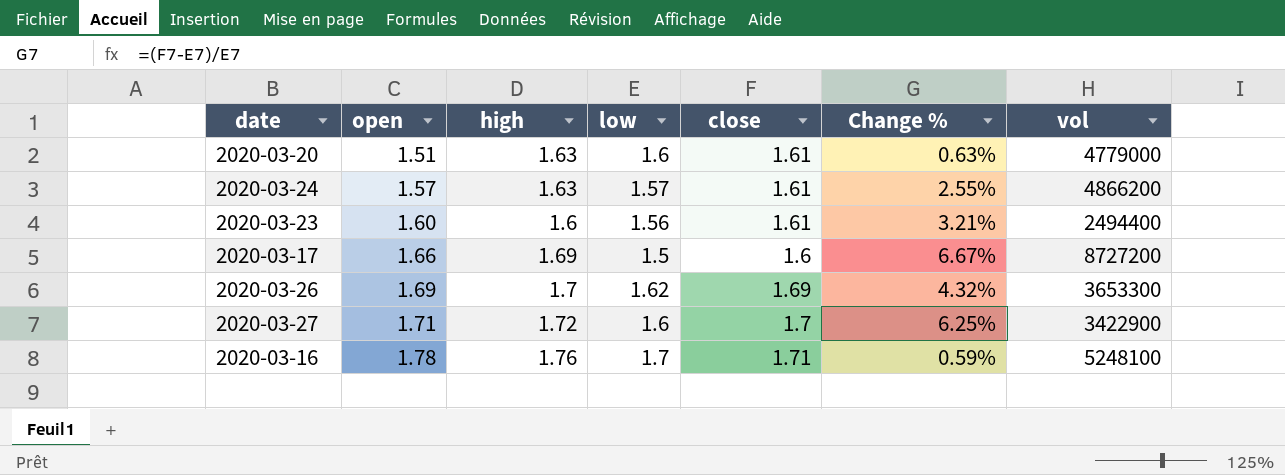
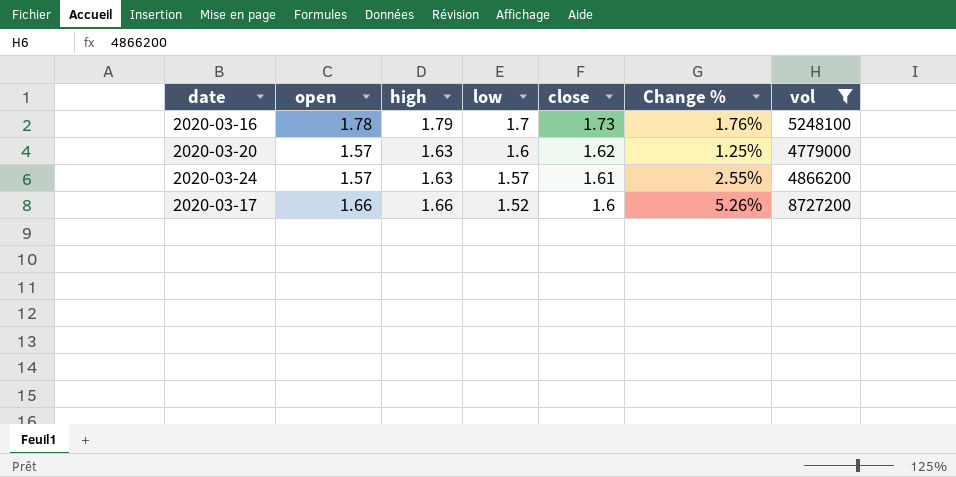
filter: none -> vol >= 4779000
row order: open ascending -> low descending
2020-03-16 | high: 1.76 -> 1.79
2020-03-16 | close: 1.71 -> 1.73
2020-03-16 | Change %: 0.59% -> 1.76%
2020-03-20 | open: 1.51 -> 1.57
2020-03-20 | close: 1.61 -> 1.62
2020-03-20 | Change %: 0.63% -> 1.25%
2020-03-17 | high: 1.69 -> 1.66
2020-03-17 | low: 1.5 -> 1.52
2020-03-17 | Change %: 6.67% -> 5.26%

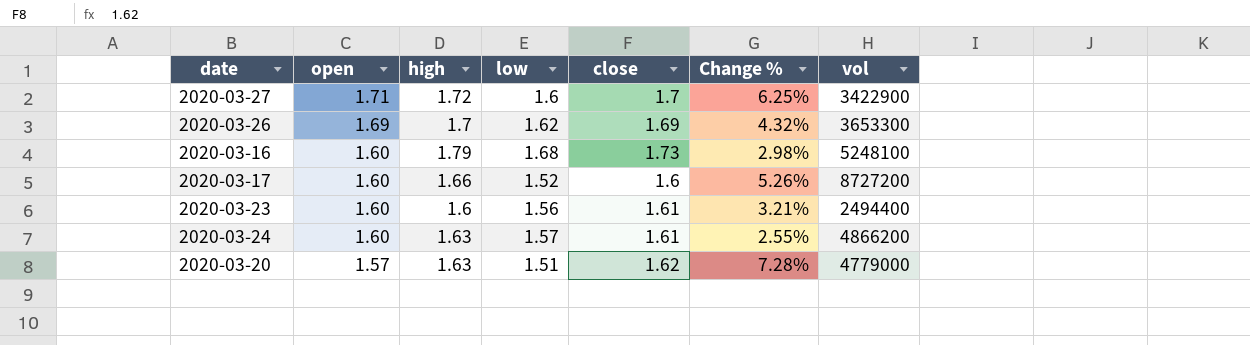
filter: vol >= 4779000 -> none
row order: low descending -> open descending
2020-03-16 | open: 1.78 -> 1.60
2020-03-16 | low: 1.7 -> 1.68
2020-03-16 | Change %: 1.76% -> 2.98%
2020-03-17 | open: 1.66 -> 1.60
2020-03-24 | open: 1.57 -> 1.60
2020-03-20 | low: 1.6 -> 1.51
2020-03-20 | Change %: 1.25% -> 7.28%

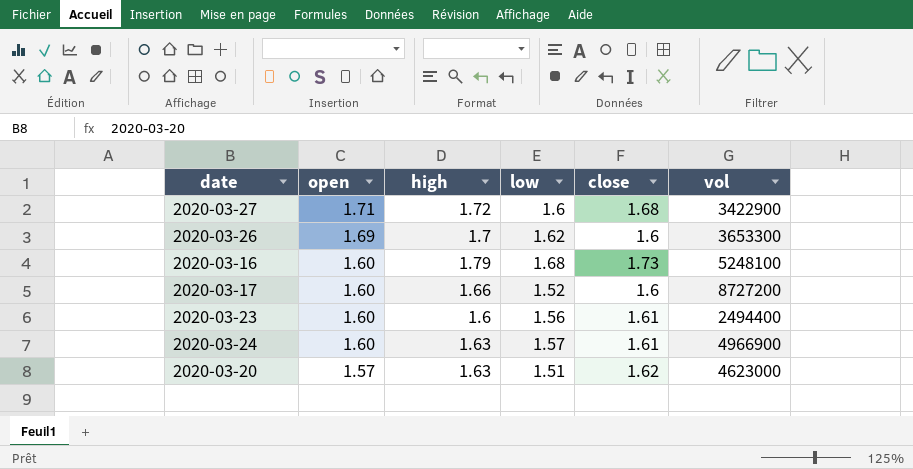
column Change % | formula: ([close] - [low]) / [low] -> none
2020-03-27 | close: 1.7 -> 1.68
2020-03-26 | close: 1.69 -> 1.6
2020-03-24 | vol: 4866200 -> 4966900
2020-03-20 | vol: 4779000 -> 4623000

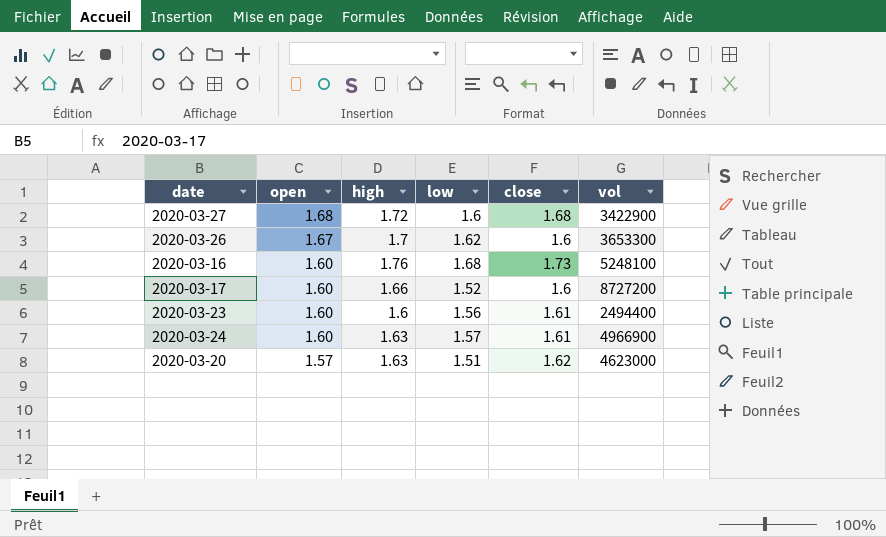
2020-03-27 | open: 1.71 -> 1.68
2020-03-26 | open: 1.69 -> 1.67
2020-03-16 | high: 1.79 -> 1.76

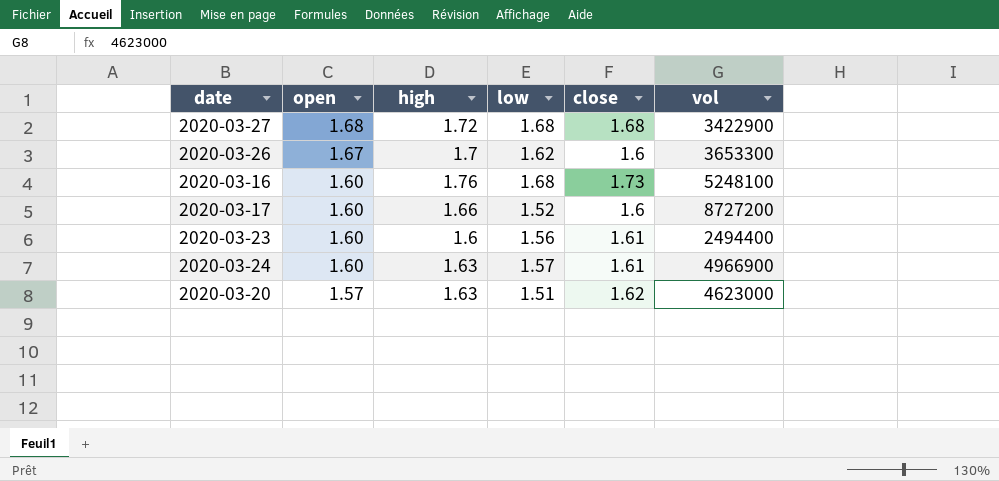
2020-03-27 | low: 1.6 -> 1.68

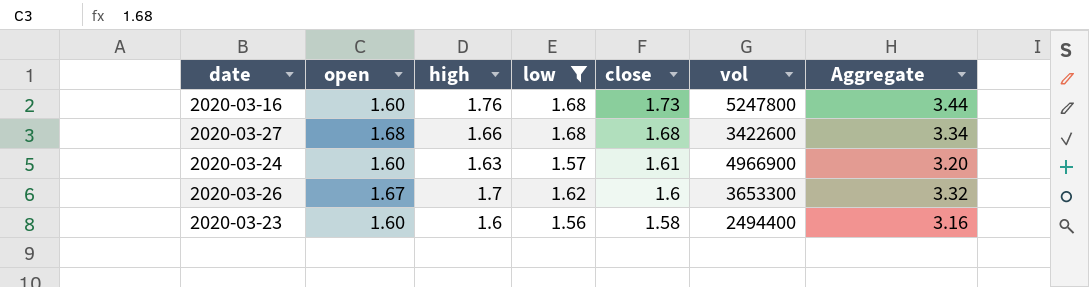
filter: none -> low >= 1.56
row order: open descending -> close descending
column Aggregate | formula: none -> [high] + [low]
2020-03-16 | vol: 5248100 -> 5247800
2020-03-27 | high: 1.72 -> 1.66
2020-03-27 | vol: 3422900 -> 3422600
2020-03-23 | close: 1.61 -> 1.58

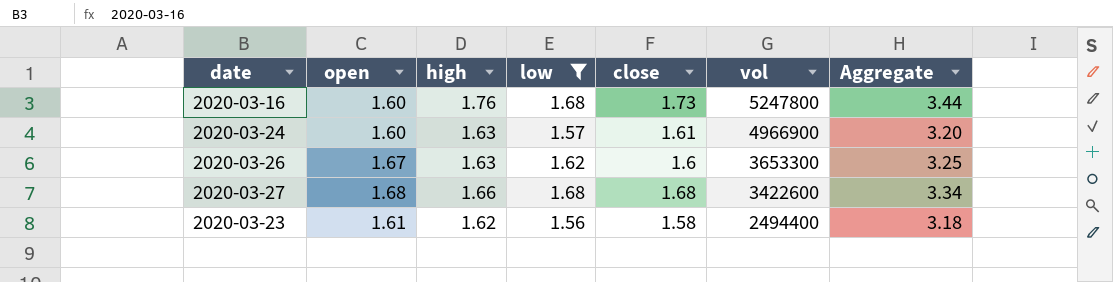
row order: close descending -> vol descending
2020-03-26 | high: 1.7 -> 1.63
2020-03-26 | Aggregate: 3.32 -> 3.25
2020-03-23 | open: 1.60 -> 1.61
2020-03-23 | high: 1.6 -> 1.62
2020-03-23 | Aggregate: 3.16 -> 3.18

